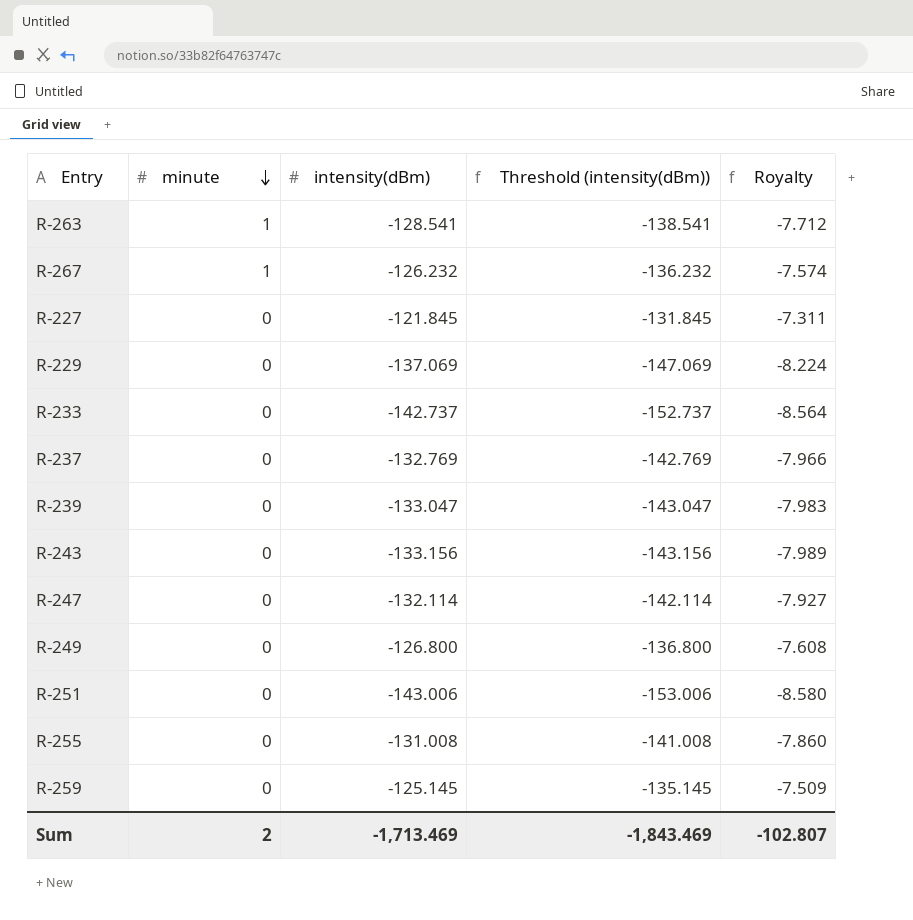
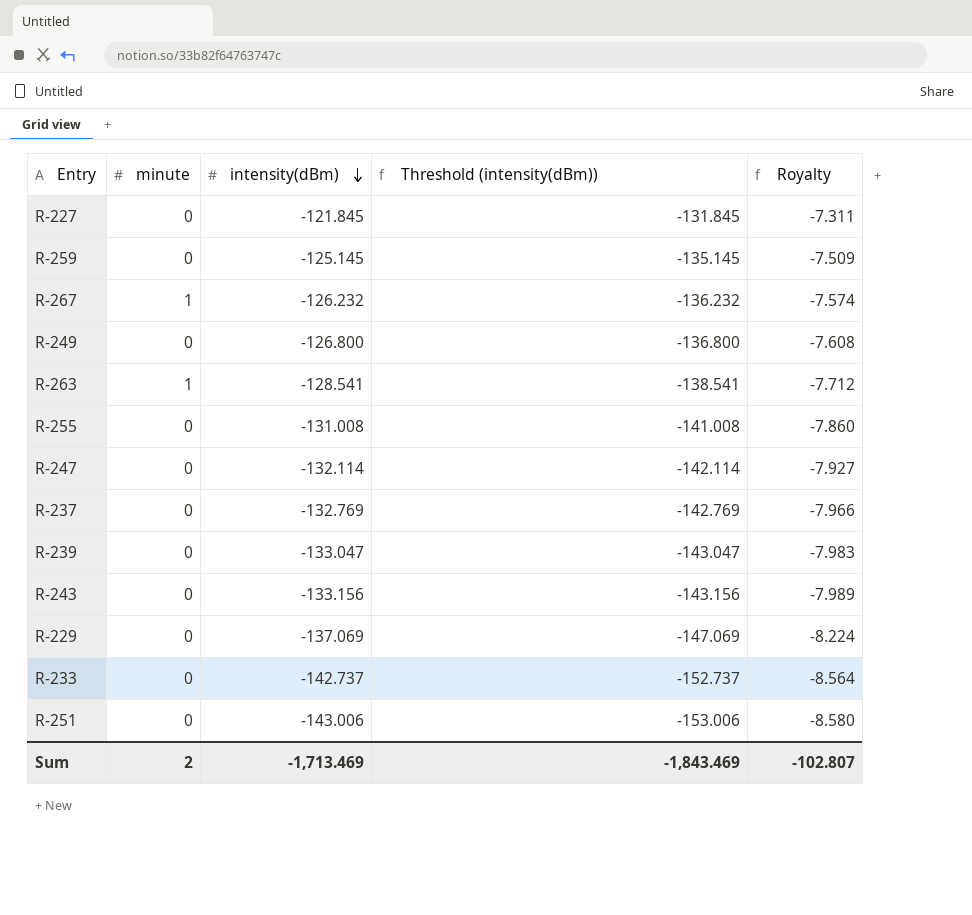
row order: minute descending -> intensity(dBm) descending

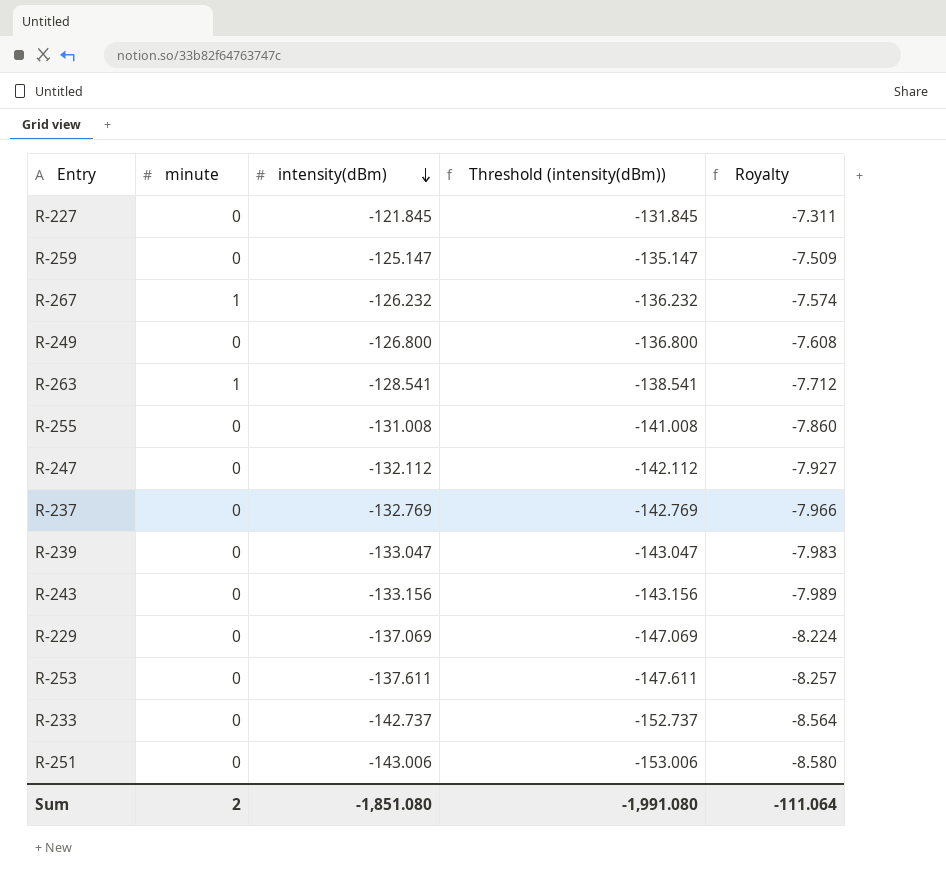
R-259 | intensity(dBm): -125.145 -> -125.147
R-259 | Threshold (intensity(dBm)): -135.145 -> -135.147
R-247 | intensity(dBm): -132.114 -> -132.112
R-247 | Threshold (intensity(dBm)): -142.114 -> -142.112
row R-253: none -> 0 | -137.611 | -147.611 | -8.257
Sum | intensity(dBm): -1,713.469 -> -1,851.080
Sum | Threshold (intensity(dBm)): -1,843.469 -> -1,991.080
Sum | Royalty: -102.807 -> -111.064

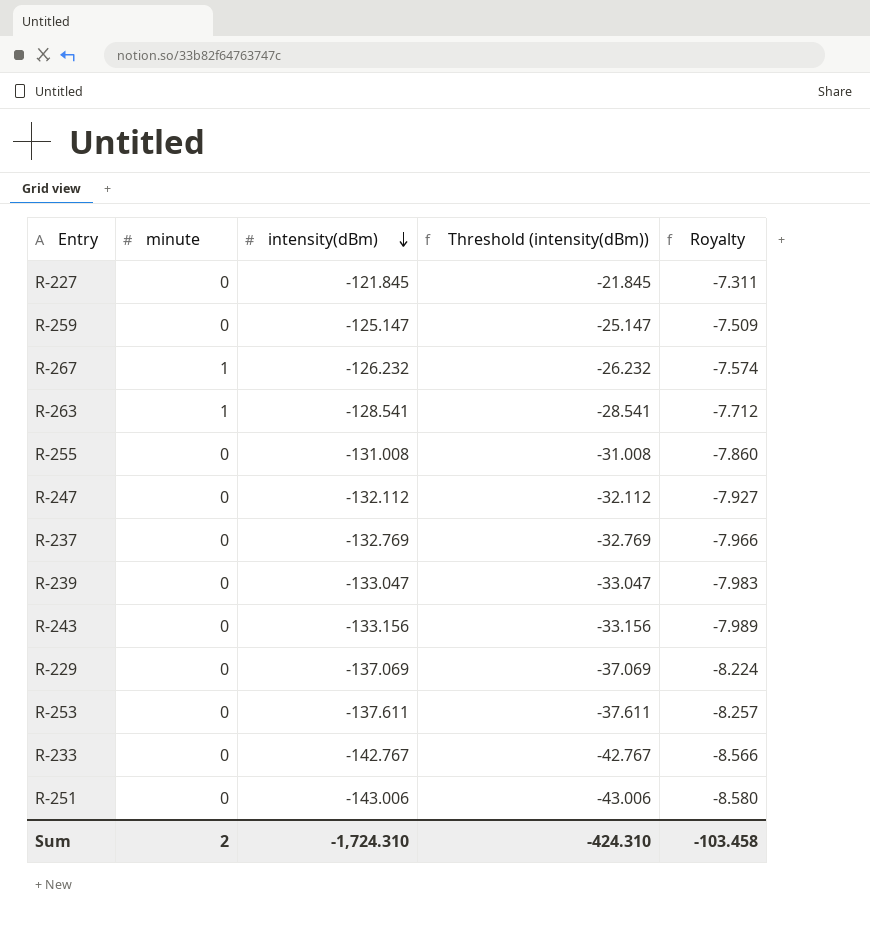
column Threshold (intensity(dBm)) | formula: [intensity(dBm)] - 10 -> [intensity(dBm)] + 100
row R-249: 0 | -126.800 | -136.800 | -7.608 -> none
R-233 | intensity(dBm): -142.737 -> -142.767
R-233 | Royalty: -8.564 -> -8.566
Sum | intensity(dBm): -1,851.080 -> -1,724.310
Sum | Threshold (intensity(dBm)): -1,991.080 -> -424.310
Sum | Royalty: -111.064 -> -103.458

